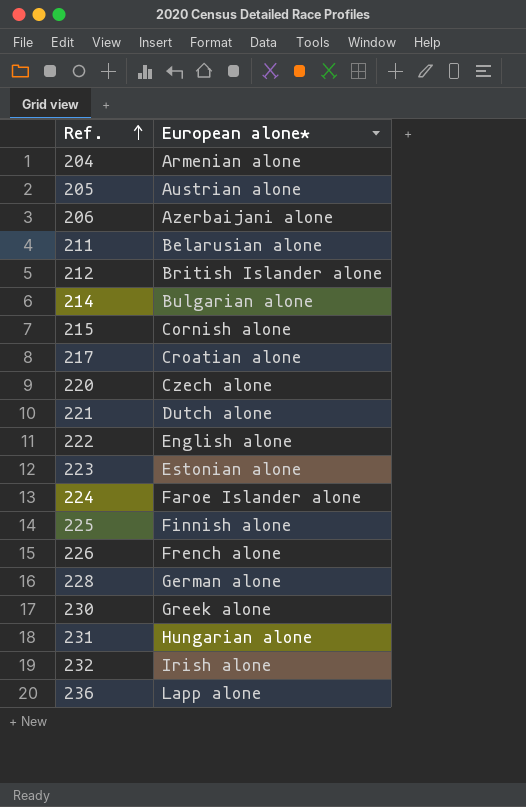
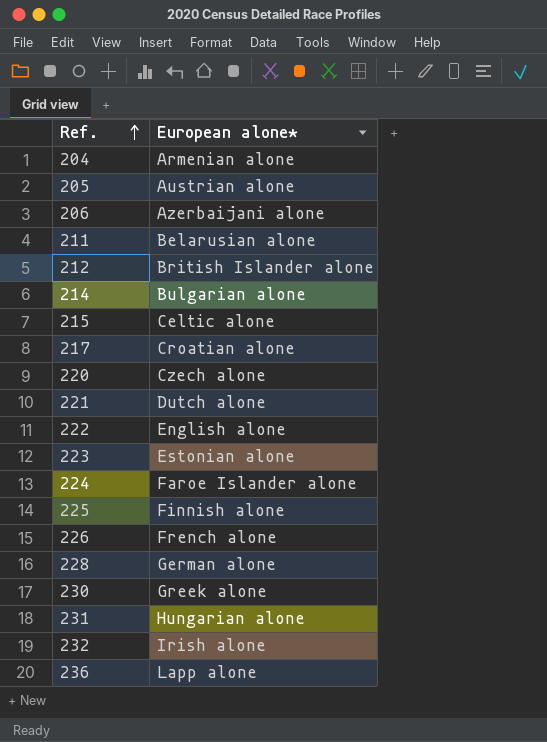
215 | European alone*: Cornish alone -> Celtic alone

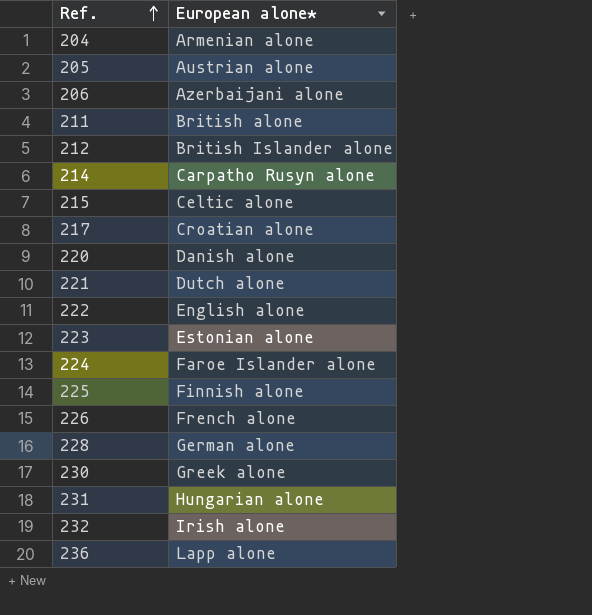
211 | European alone*: Belarusian alone -> British alone
214 | European alone*: Bulgarian alone -> Carpatho Rusyn alone
220 | European alone*: Czech alone -> Danish alone

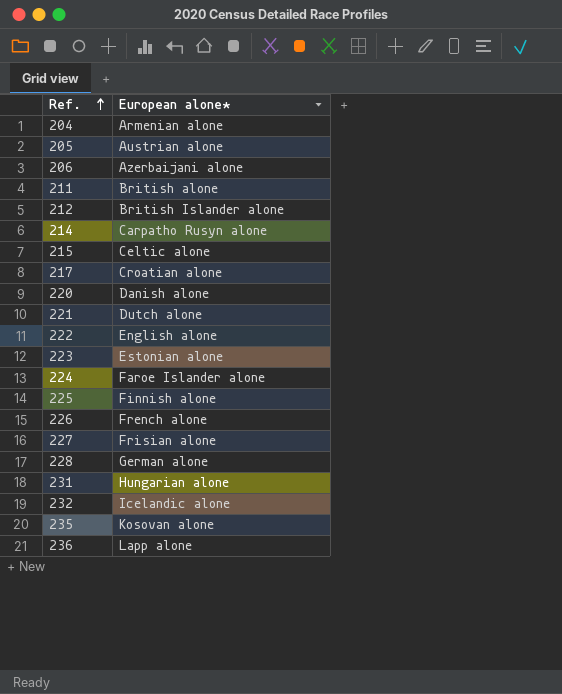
row 230: Greek alone -> none
row 227: none -> Frisian alone
232 | European alone*: Irish alone -> Icelandic alone
row 235: none -> Kosovan alone

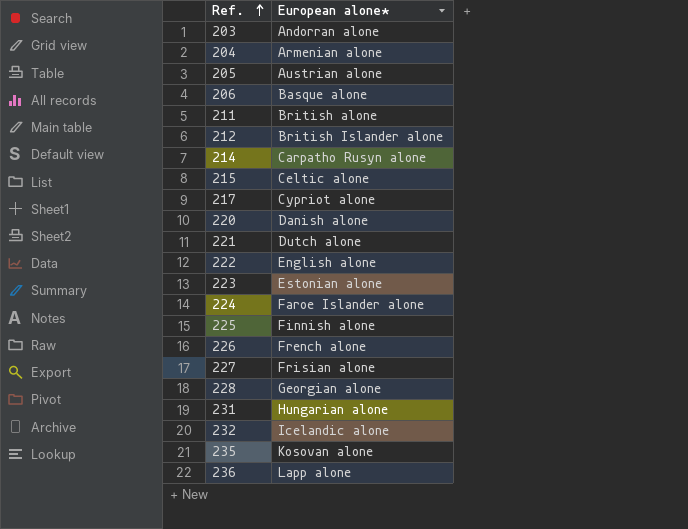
row 203: none -> Andorran alone
206 | European alone*: Azerbaijani alone -> Basque alone
217 | European alone*: Croatian alone -> Cypriot alone
228 | European alone*: German alone -> Georgian alone

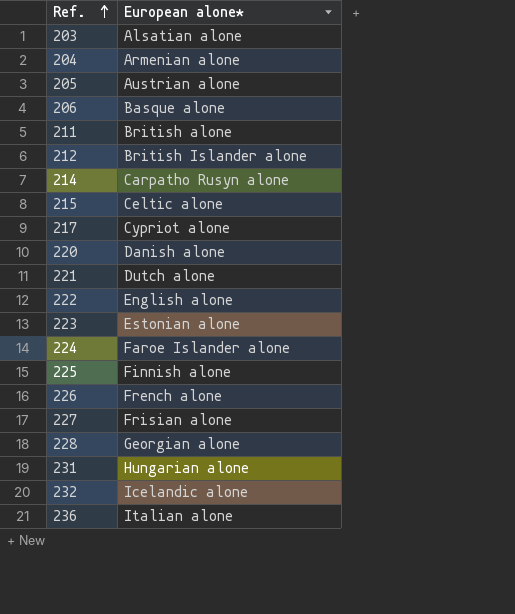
row 235: Kosovan alone -> none
203 | European alone*: Andorran alone -> Alsatian alone
236 | European alone*: Lapp alone -> Italian alone

